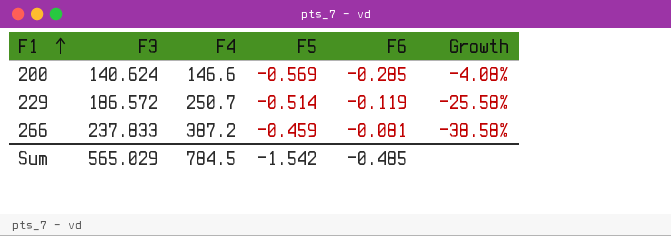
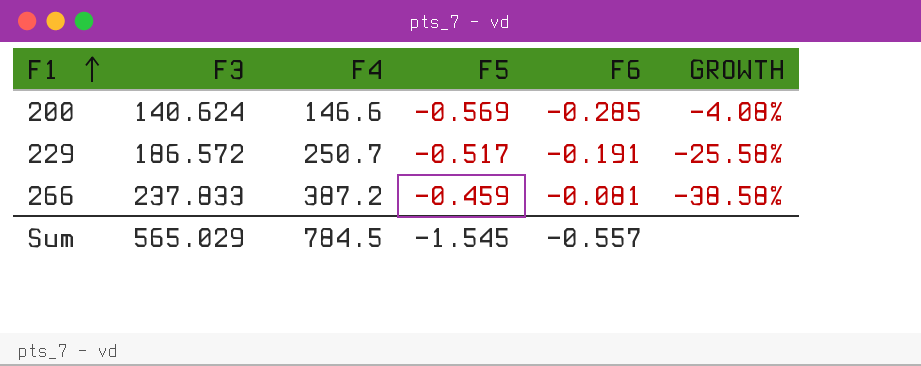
column name: Growth -> GROWTH
229 | F5: -0.514 -> -0.517
229 | F6: -0.119 -> -0.191
Sum | F5: -1.542 -> -1.545
Sum | F6: -0.485 -> -0.557

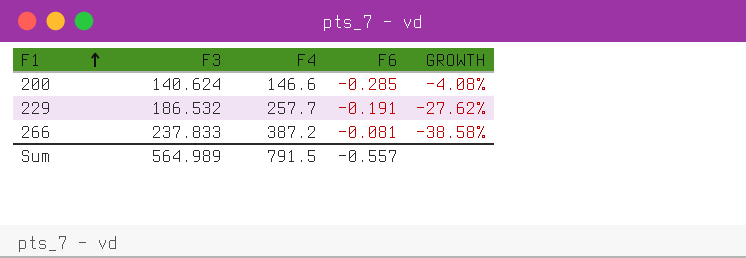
column F5 | position: 4 -> none
229 | F3: 186.572 -> 186.532
229 | F4: 250.7 -> 257.7
229 | GROWTH: -25.58% -> -27.62%
Sum | F3: 565.029 -> 564.989
Sum | F4: 784.5 -> 791.5

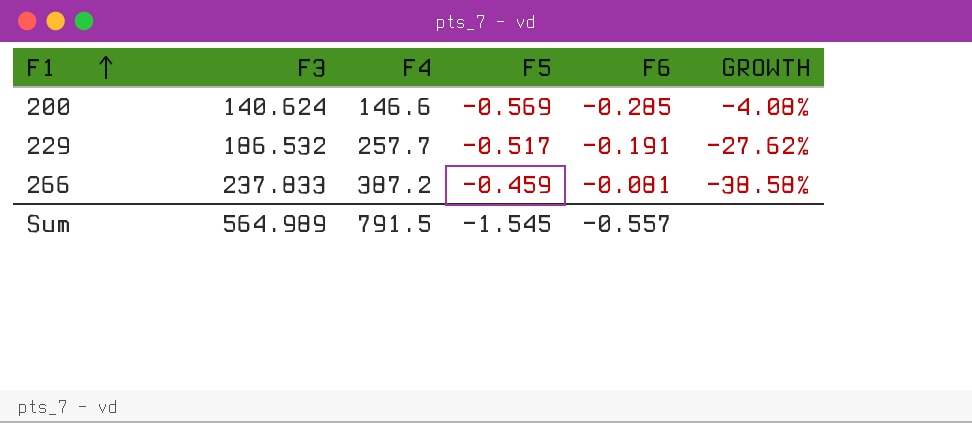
column F5 | position: none -> 4

